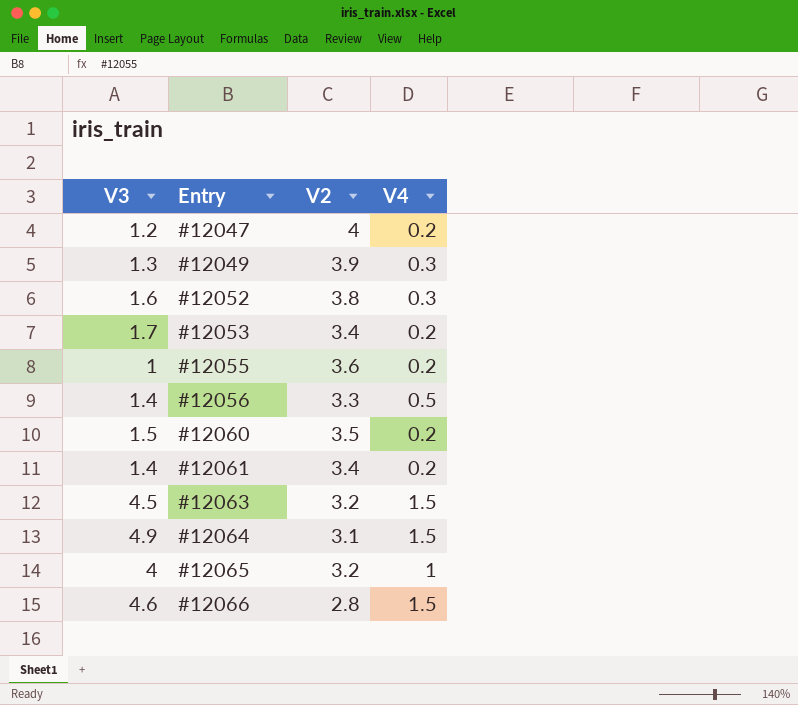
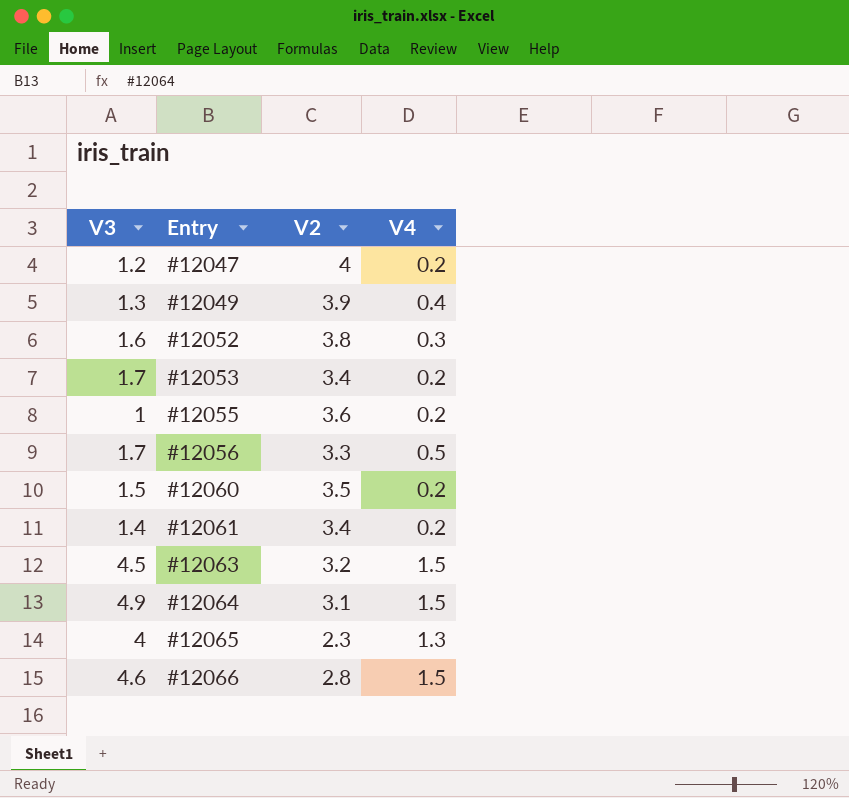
#12049 | V4: 0.3 -> 0.4
#12056 | V3: 1.4 -> 1.7
#12065 | V2: 3.2 -> 2.3
#12065 | V4: 1 -> 1.3

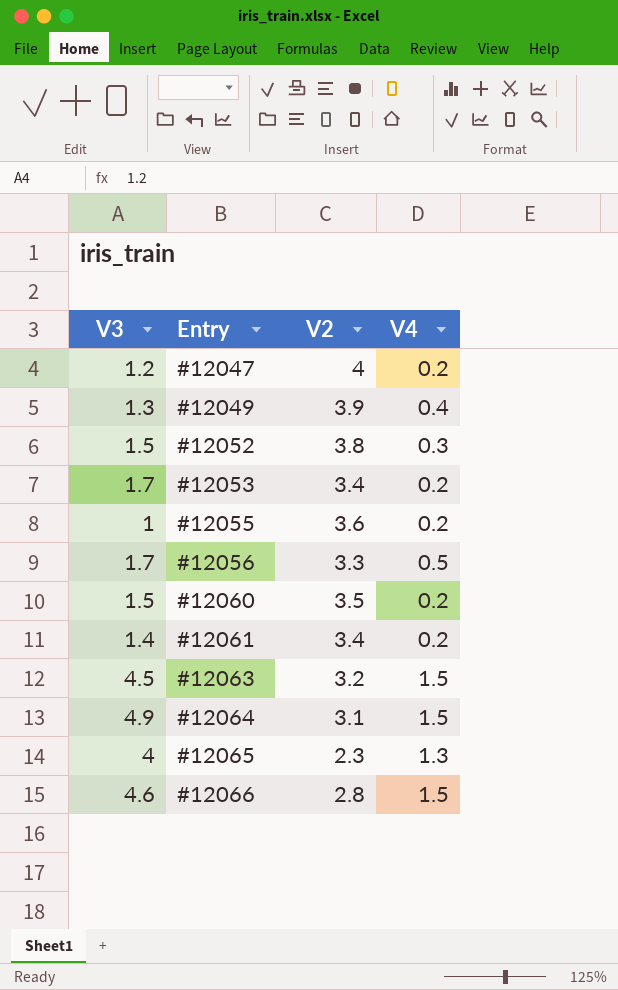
#12052 | V3: 1.6 -> 1.5

